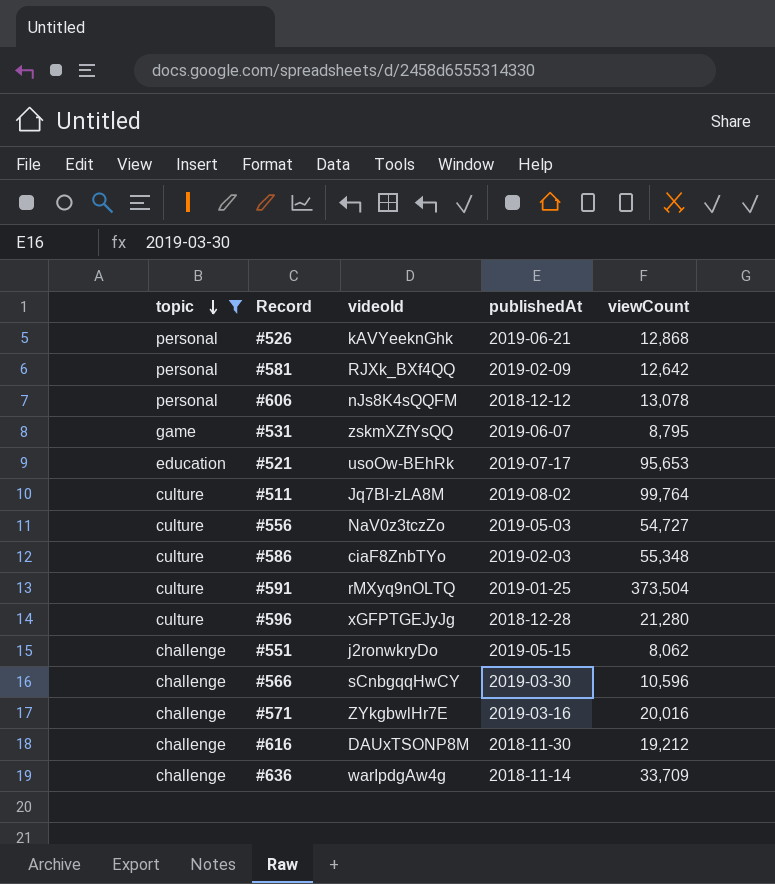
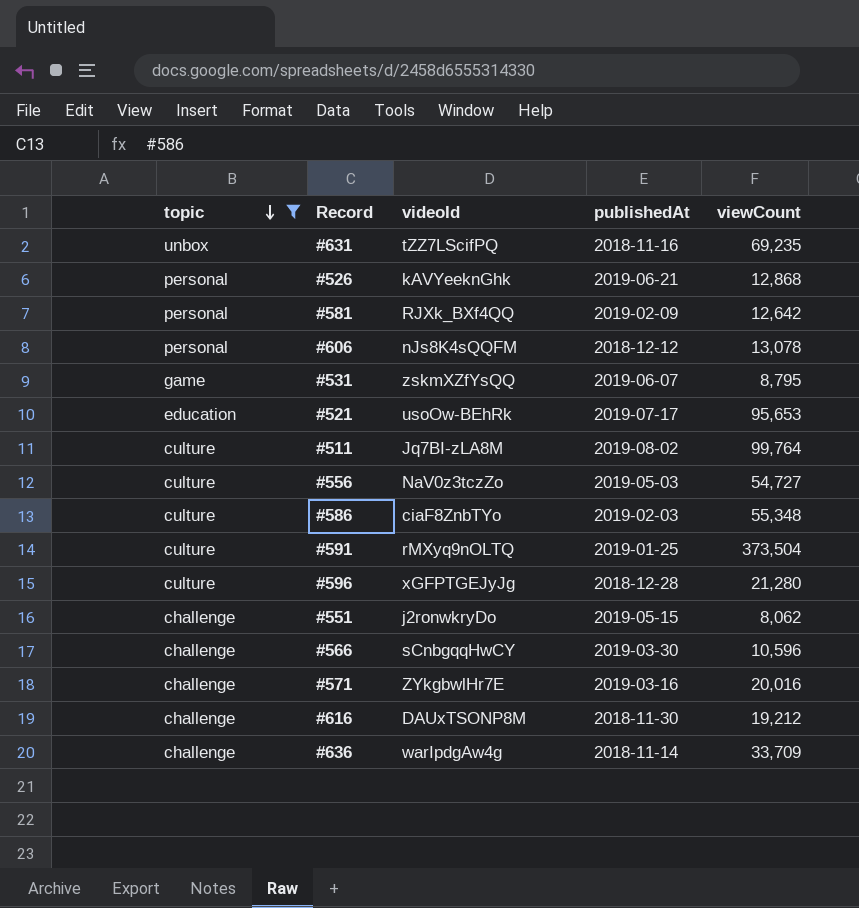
row #631: none -> unbox | tZZ7LScifPQ | 2018-11-16 | 69,235

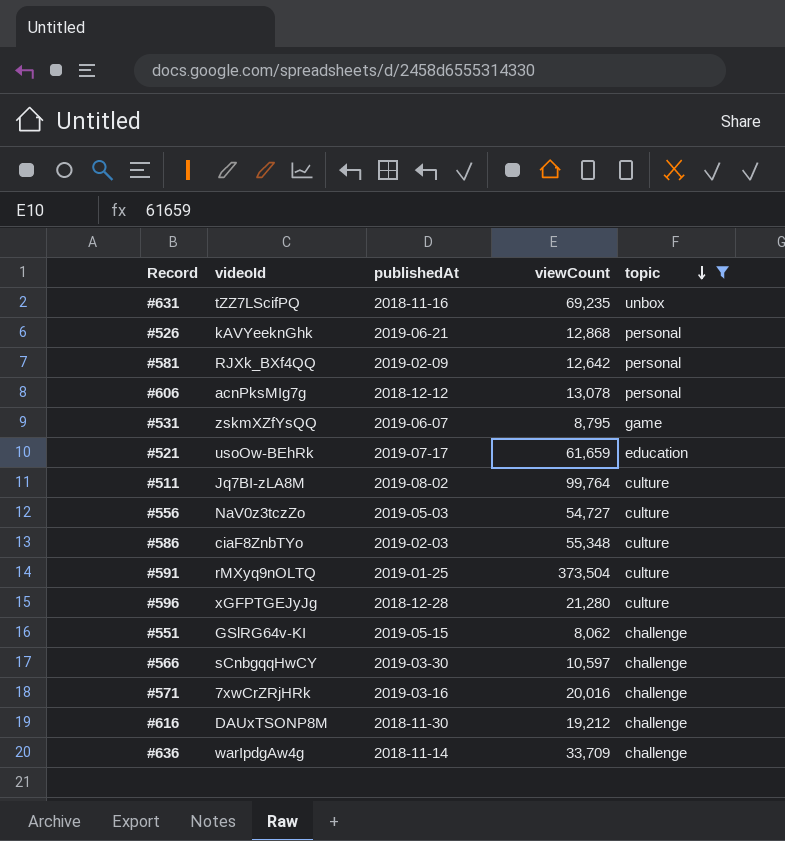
column topic | position: 1 -> 5
#606 | videoId: nJs8K4sQQFM -> acnPksMIg7g
#521 | viewCount: 95,653 -> 61,659
#551 | videoId: j2ronwkryDo -> GSlRG64v-KI
#566 | viewCount: 10,596 -> 10,597
#571 | videoId: ZYkgbwlHr7E -> 7xwCrZRjHRk

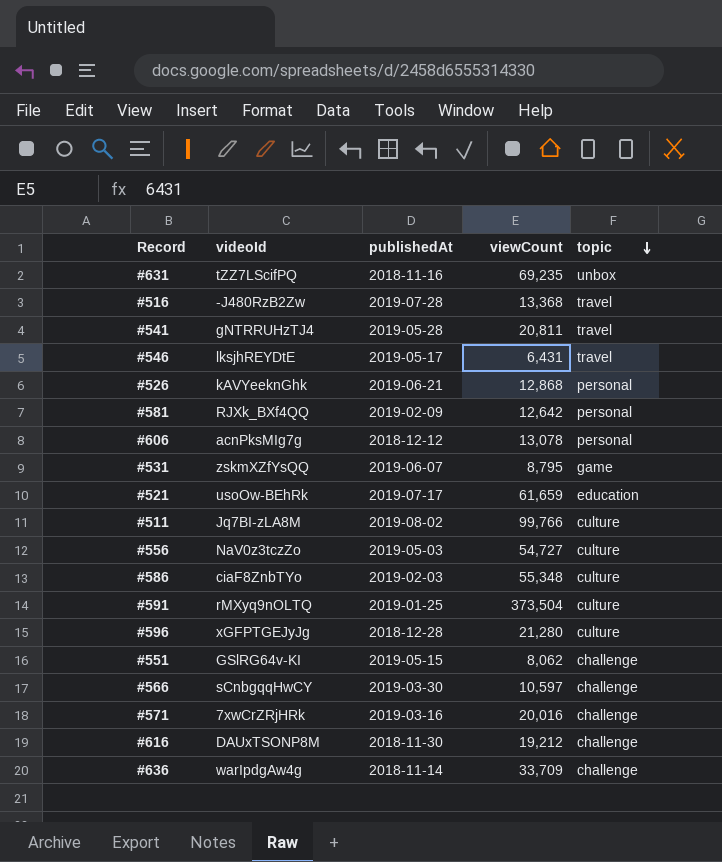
filter: topic != travel -> none
#511 | viewCount: 99,764 -> 99,766

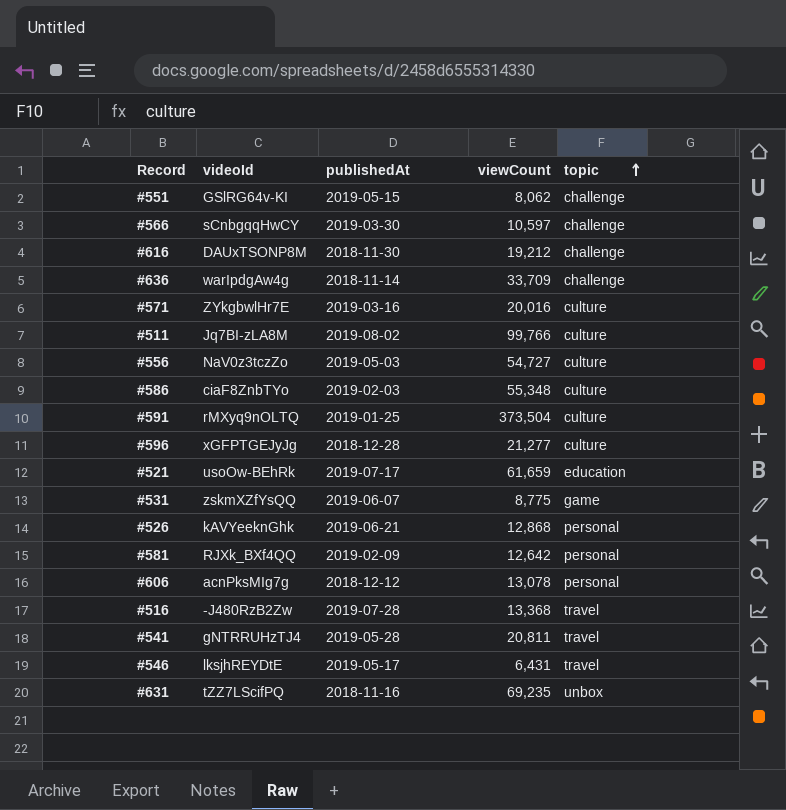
row order: topic descending -> topic ascending
#571 | videoId: 7xwCrZRjHRk -> ZYkgbwlHr7E
#571 | topic: challenge -> culture
#596 | viewCount: 21,280 -> 21,277
#531 | viewCount: 8,795 -> 8,775

